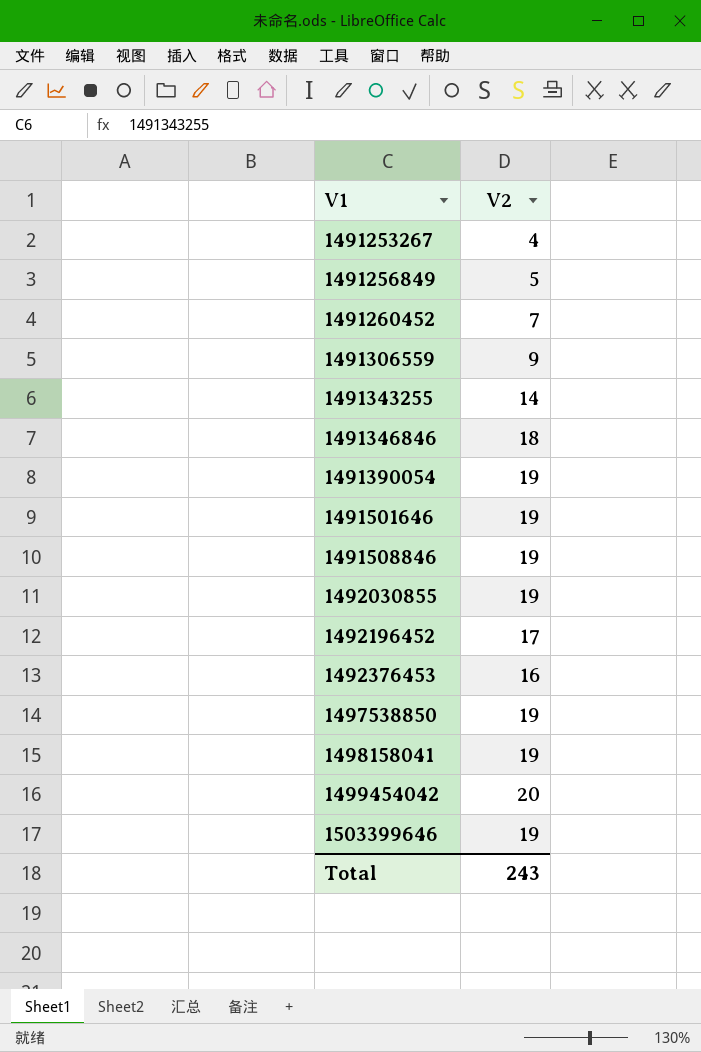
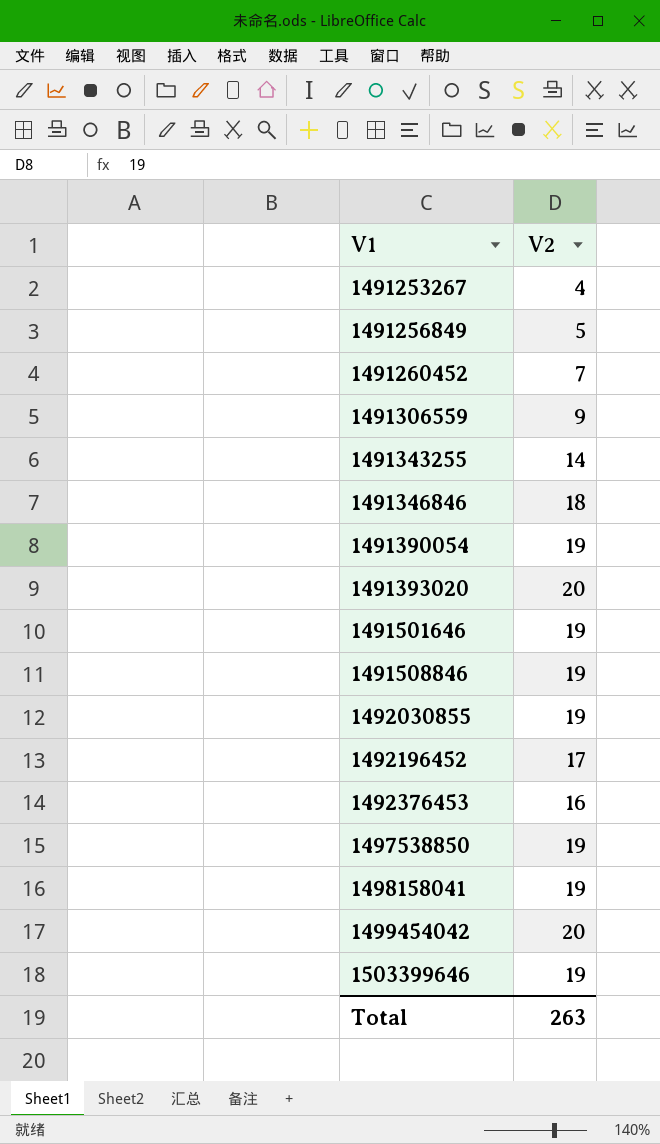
row 1491393020: none -> 20
Total | V2: 243 -> 263

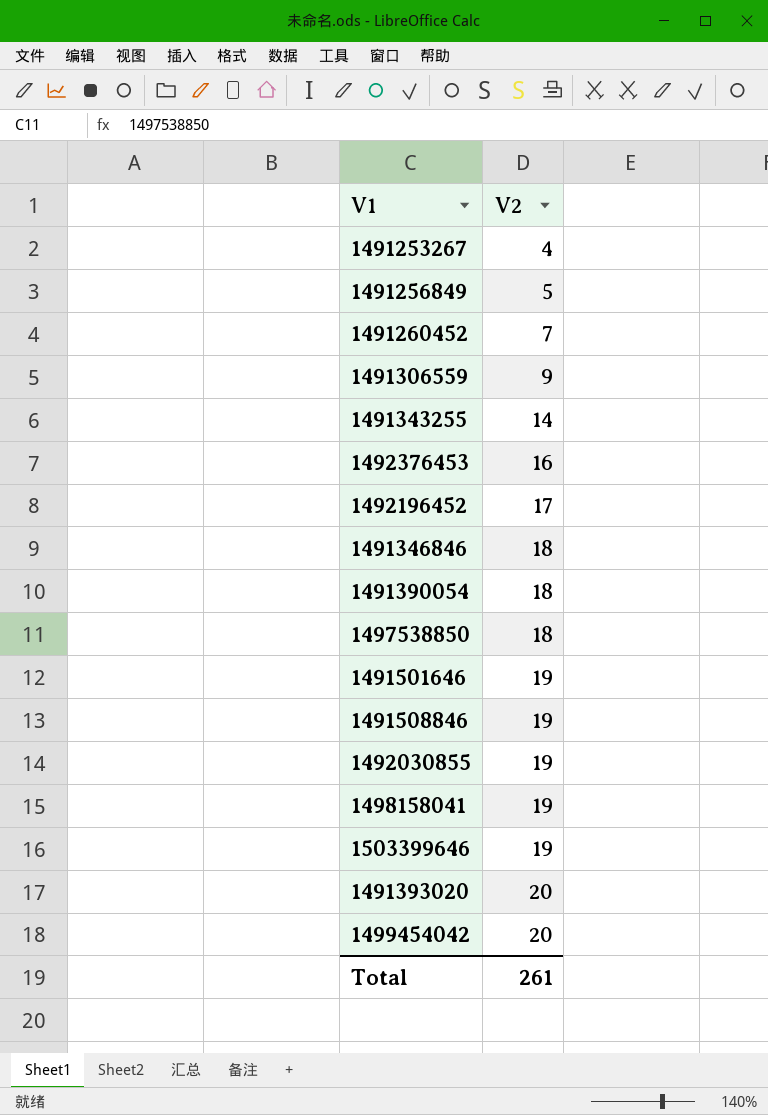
row order: V1 ascending -> V2 ascending
1491390054 | V2: 19 -> 18
1497538850 | V2: 19 -> 18
Total | V2: 263 -> 261

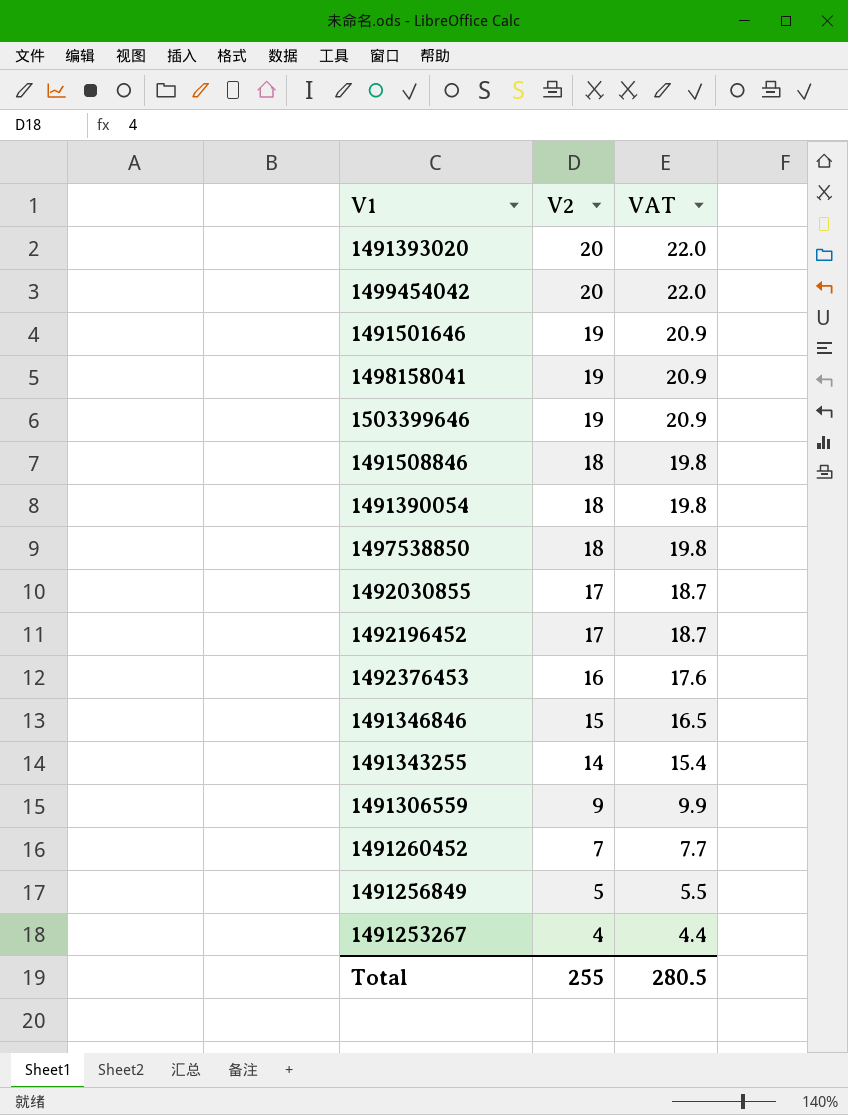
row order: V2 ascending -> V2 descending
column VAT | formula: none -> [V2] * 1.1
1491508846 | V2: 19 -> 18
1492030855 | V2: 19 -> 17
1491346846 | V2: 18 -> 15
Total | V2: 261 -> 255

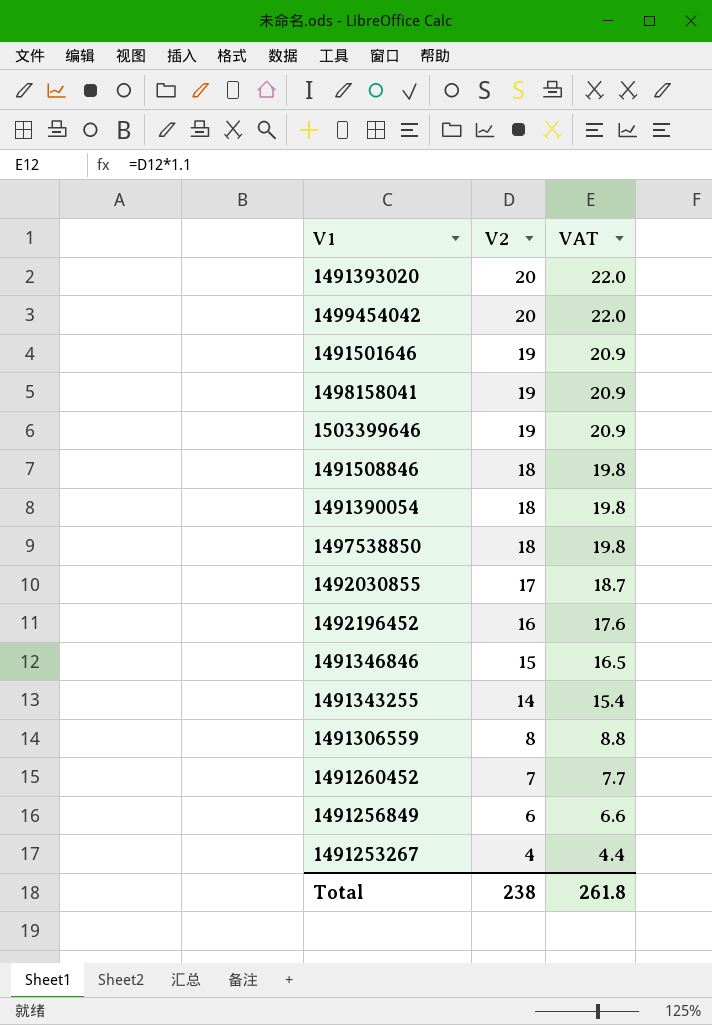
row 1492376453: 16 | 17.6 -> none
1492196452 | V2: 17 -> 16
1492196452 | VAT: 18.7 -> 17.6
1491306559 | V2: 9 -> 8
1491306559 | VAT: 9.9 -> 8.8
1491256849 | V2: 5 -> 6
1491256849 | VAT: 5.5 -> 6.6
Total | V2: 255 -> 238
Total | VAT: 280.5 -> 261.8

